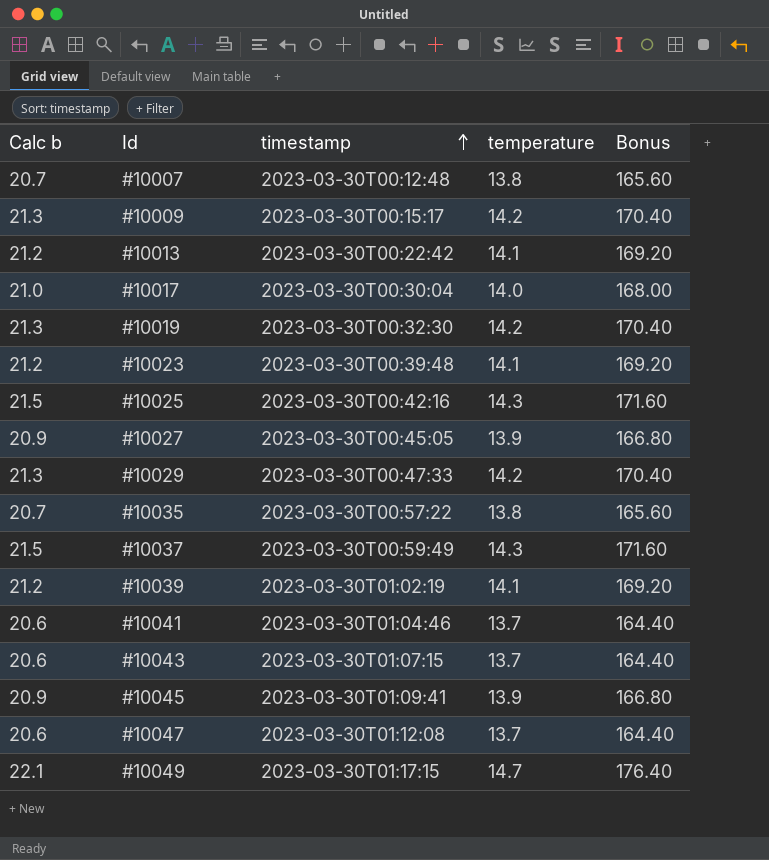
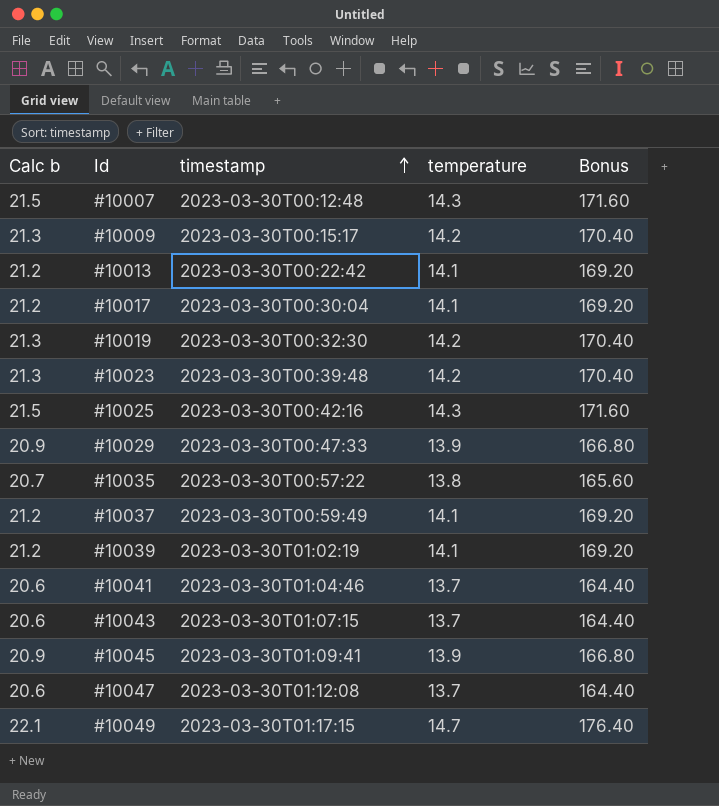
row #10027: 20.9 | 2023-03-30T00:45:05 | 13.9 | 166.80 -> none
#10007 | Calc b: 20.7 -> 21.5
#10007 | temperature: 13.8 -> 14.3
#10007 | Bonus: 165.60 -> 171.60
#10017 | Calc b: 21.0 -> 21.2
#10017 | temperature: 14.0 -> 14.1
#10017 | Bonus: 168.00 -> 169.20
#10023 | Calc b: 21.2 -> 21.3
#10023 | temperature: 14.1 -> 14.2
#10023 | Bonus: 169.20 -> 170.40
#10029 | Calc b: 21.3 -> 20.9
#10029 | temperature: 14.2 -> 13.9
#10029 | Bonus: 170.40 -> 166.80
#10037 | Calc b: 21.5 -> 21.2
#10037 | temperature: 14.3 -> 14.1
#10037 | Bonus: 171.60 -> 169.20

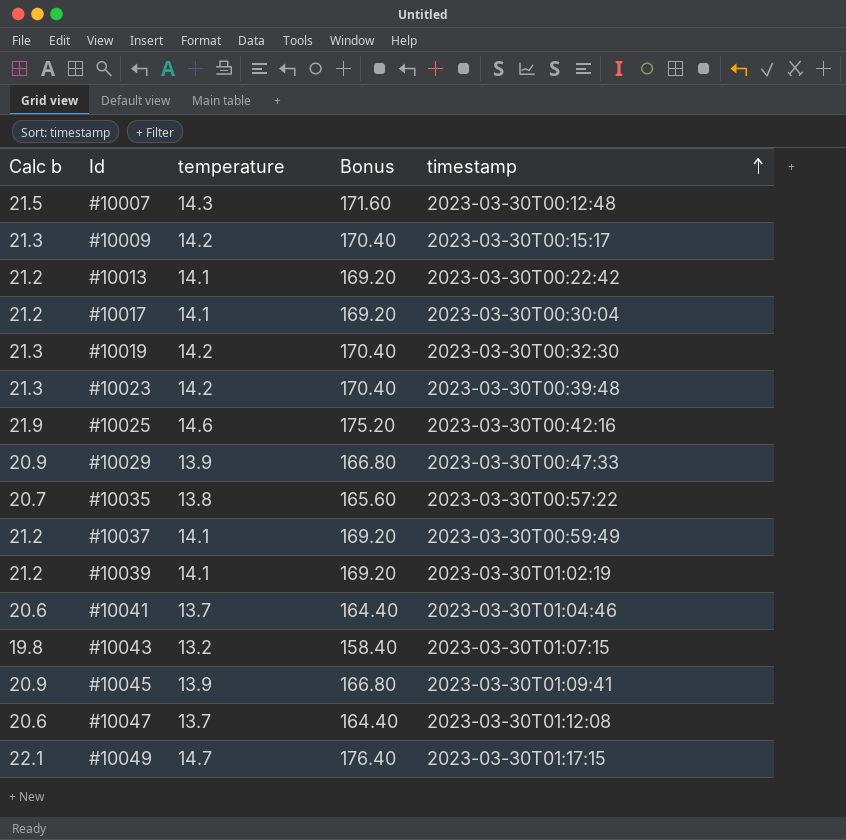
column timestamp | position: 3 -> 5
#10025 | Calc b: 21.5 -> 21.9
#10025 | temperature: 14.3 -> 14.6
#10025 | Bonus: 171.60 -> 175.20
#10043 | Calc b: 20.6 -> 19.8
#10043 | temperature: 13.7 -> 13.2
#10043 | Bonus: 164.40 -> 158.40

